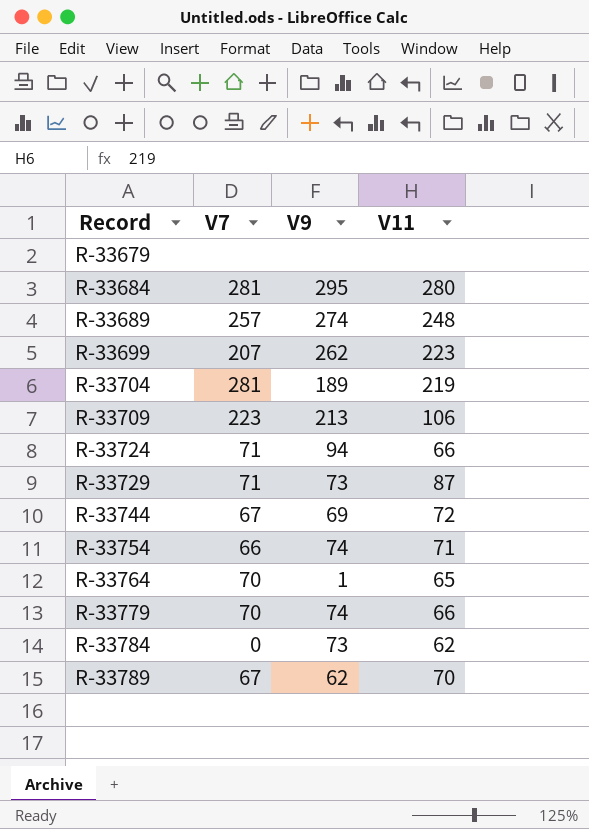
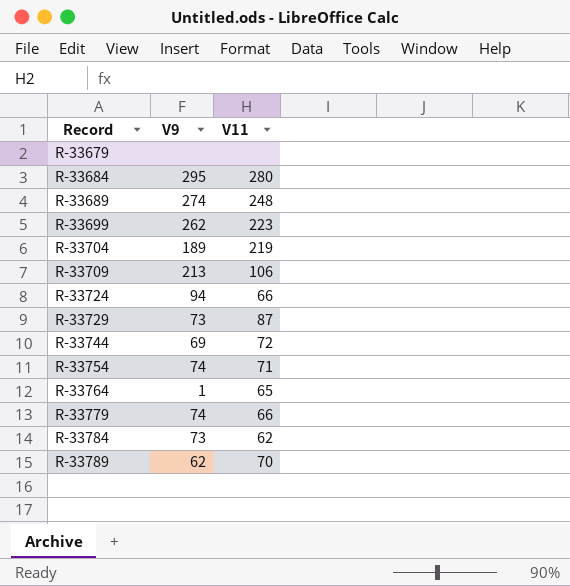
column V7 | position: 2 -> none

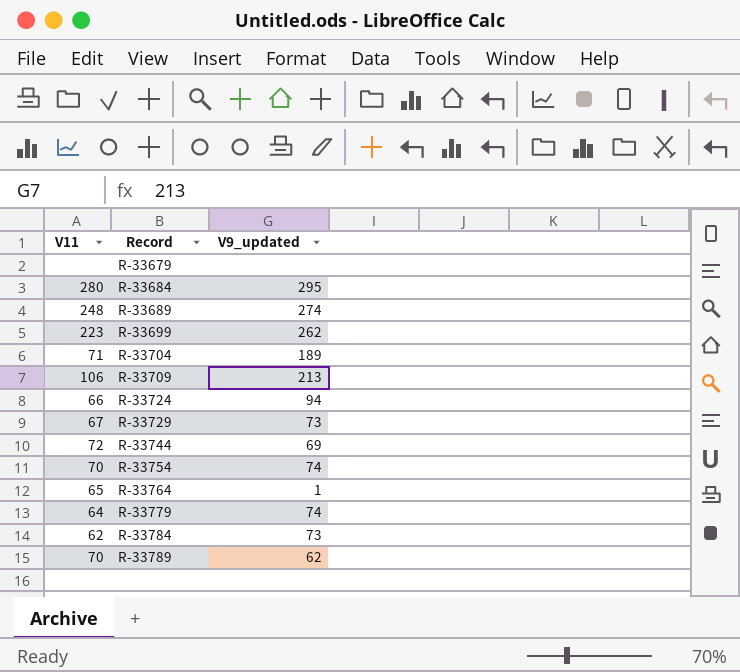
column V11 | position: 3 -> 1
column name: V9 -> V9_updated
R-33704 | V11: 219 -> 71
R-33729 | V11: 87 -> 67
R-33754 | V11: 71 -> 70
R-33779 | V11: 66 -> 64

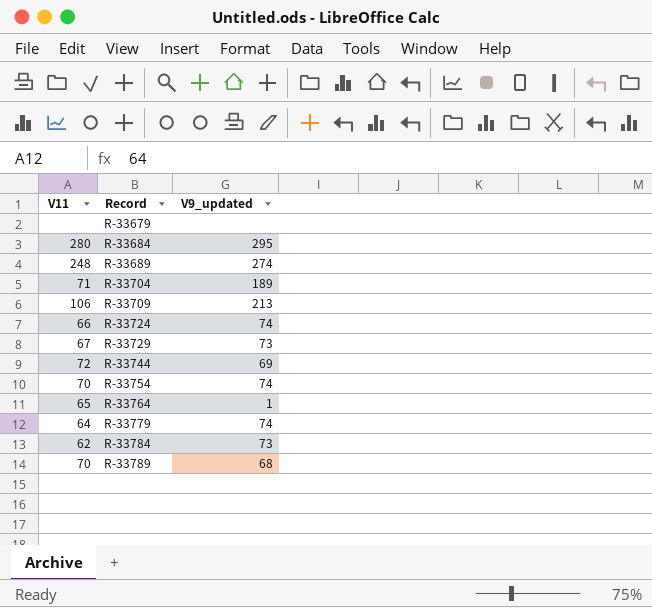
row R-33699: 223 | 262 -> none
R-33724 | V9_updated: 94 -> 74
R-33789 | V9_updated: 62 -> 68

